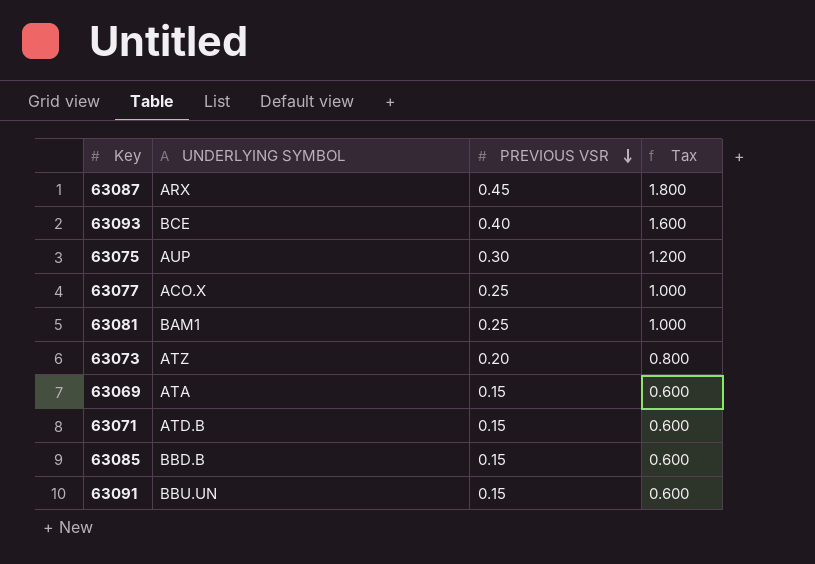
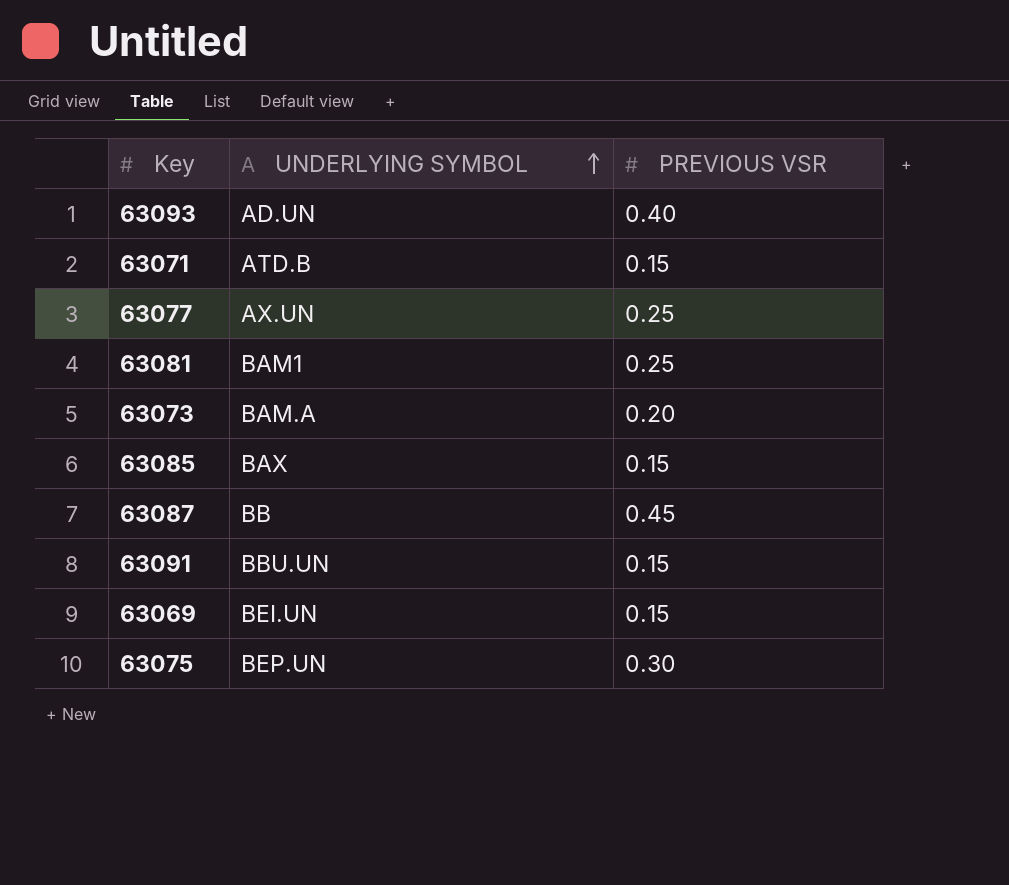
row order: PREVIOUS VSR descending -> UNDERLYING SYMBOL ascending
column Tax | formula: [PREVIOUS VSR] * 4 -> none
63093 | UNDERLYING SYMBOL: BCE -> AD.UN
63077 | UNDERLYING SYMBOL: ACO.X -> AX.UN
63073 | UNDERLYING SYMBOL: ATZ -> BAM.A
63085 | UNDERLYING SYMBOL: BBD.B -> BAX
63087 | UNDERLYING SYMBOL: ARX -> BB
63069 | UNDERLYING SYMBOL: ATA -> BEI.UN
63075 | UNDERLYING SYMBOL: AUP -> BEP.UN

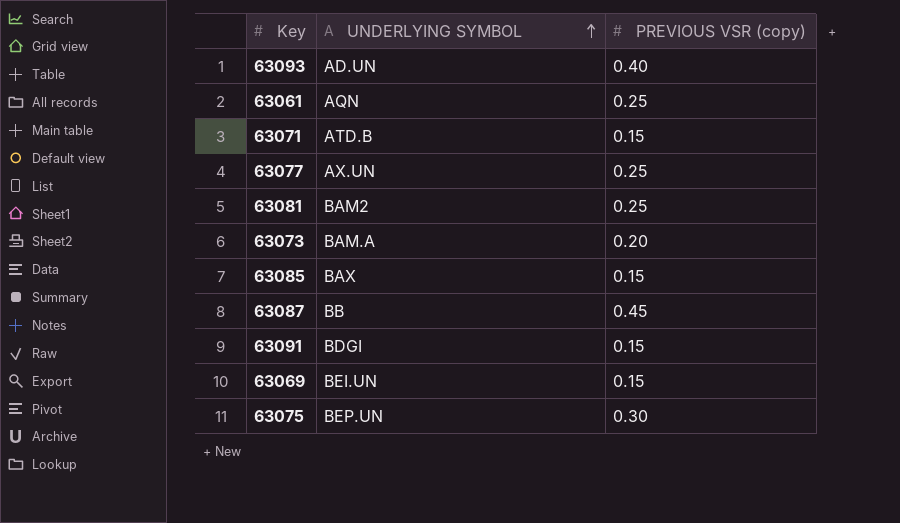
column name: PREVIOUS VSR -> PREVIOUS VSR (copy)
row 63061: none -> AQN | 0.25
63081 | UNDERLYING SYMBOL: BAM1 -> BAM2
63091 | UNDERLYING SYMBOL: BBU.UN -> BDGI

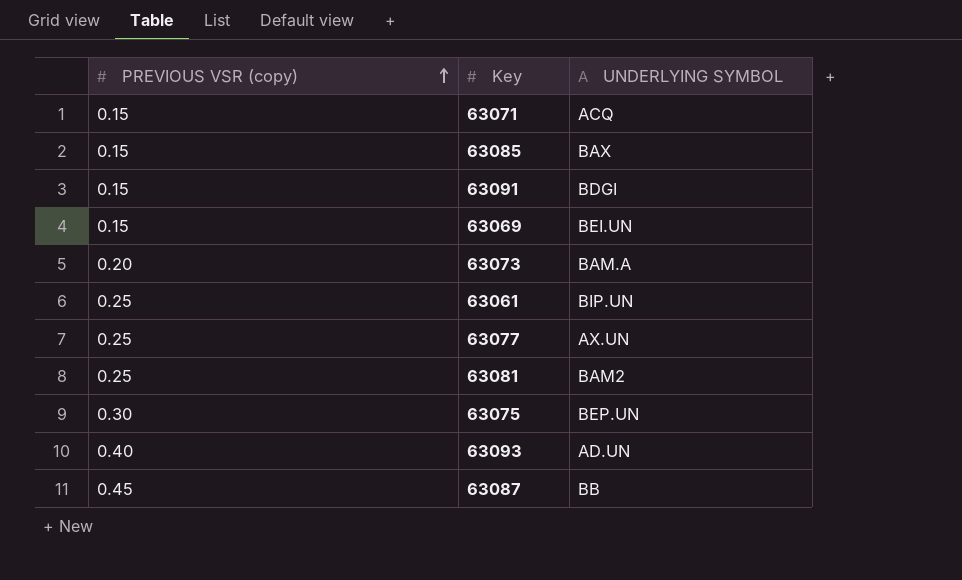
row order: UNDERLYING SYMBOL ascending -> PREVIOUS VSR (copy) ascending
column PREVIOUS VSR (copy) | position: 3 -> 1
63071 | UNDERLYING SYMBOL: ATD.B -> ACQ
63061 | UNDERLYING SYMBOL: AQN -> BIP.UN

